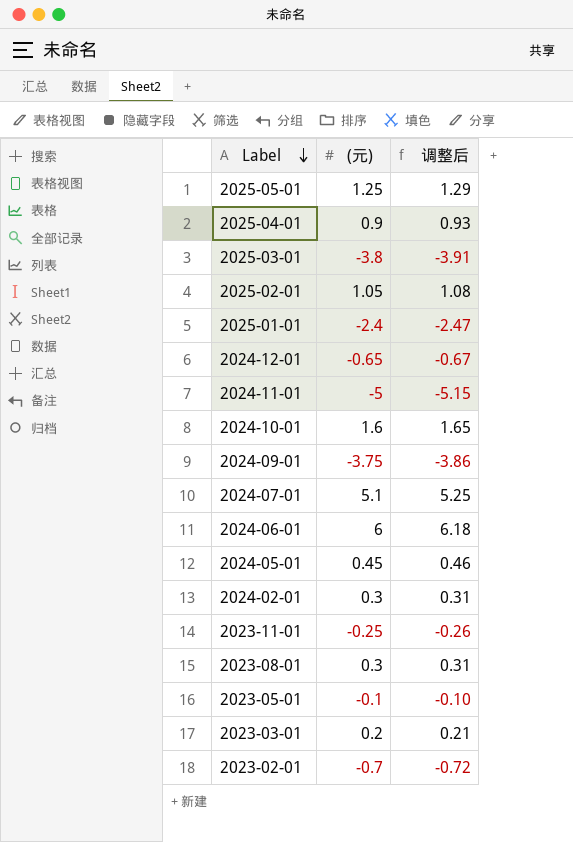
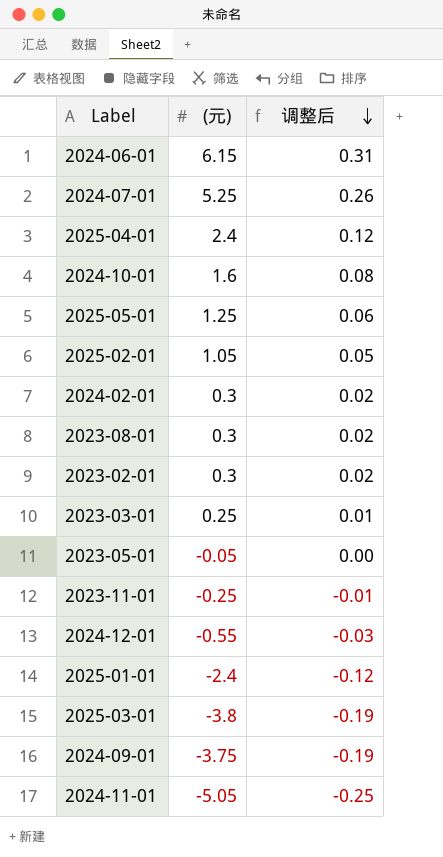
row order: Label descending -> 调整后 descending
column 调整后 | formula: [(元)] * 1.03 -> [(元)] * 0.05
row 2024-05-01: 0.45 | 0.46 -> none
2024-06-01 | (元): 6 -> 6.15
2024-07-01 | (元): 5.1 -> 5.25
2025-04-01 | (元): 0.9 -> 2.4
2023-02-01 | (元): -0.7 -> 0.3
2023-03-01 | (元): 0.2 -> 0.25
2023-05-01 | (元): -0.1 -> -0.05
2024-12-01 | (元): -0.65 -> -0.55
2024-11-01 | (元): -5 -> -5.05

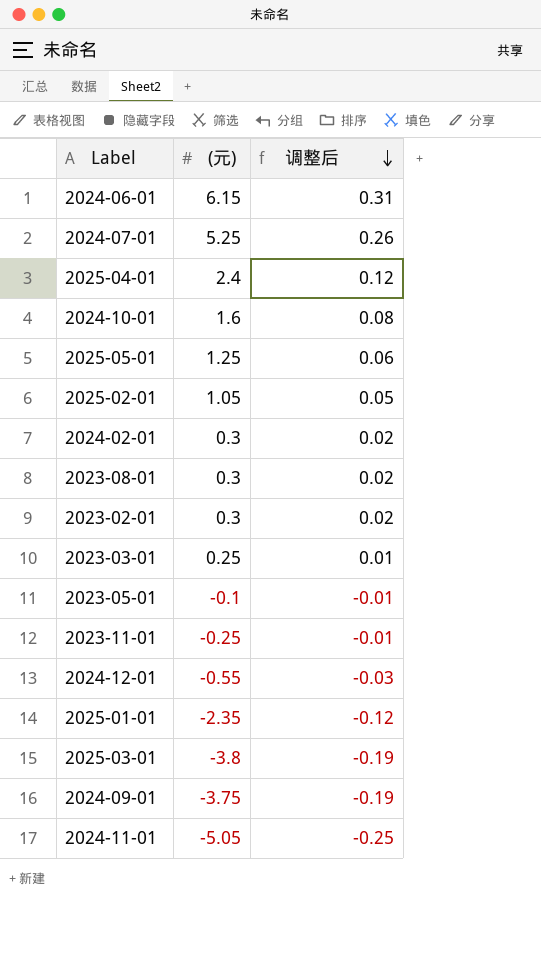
2023-05-01 | (元): -0.05 -> -0.1
2023-05-01 | 调整后: 0.00 -> -0.01
2025-01-01 | (元): -2.4 -> -2.35

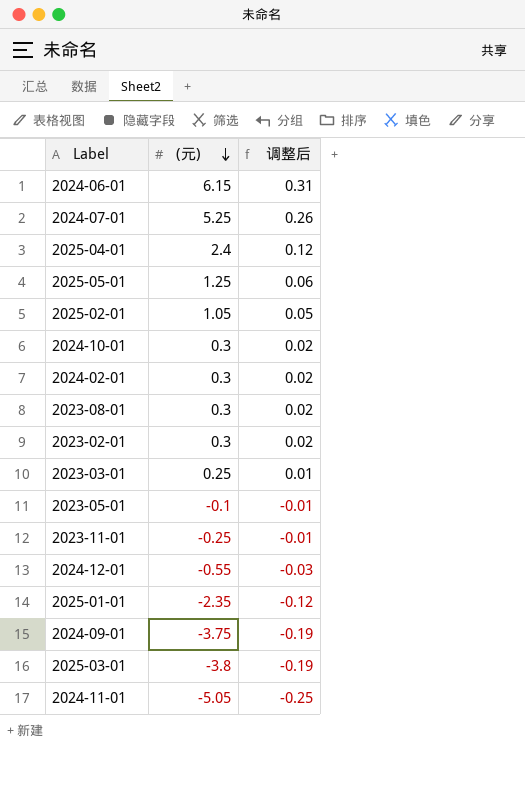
row order: 调整后 descending -> (元) descending
2024-10-01 | (元): 1.6 -> 0.3
2024-10-01 | 调整后: 0.08 -> 0.02

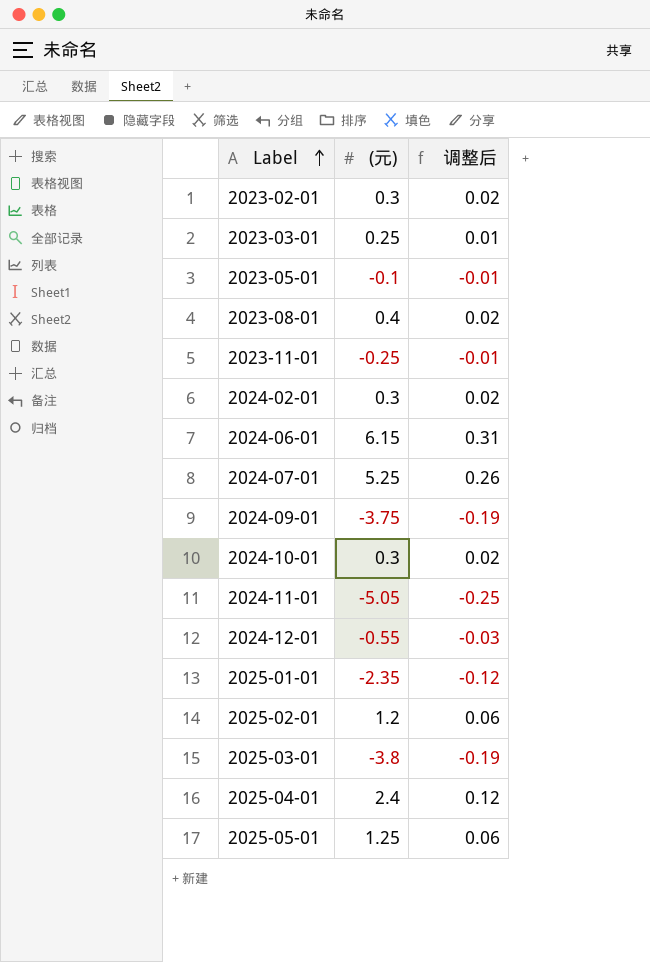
row order: (元) descending -> Label ascending
2023-08-01 | (元): 0.3 -> 0.4
2025-02-01 | (元): 1.05 -> 1.2
2025-02-01 | 调整后: 0.05 -> 0.06

